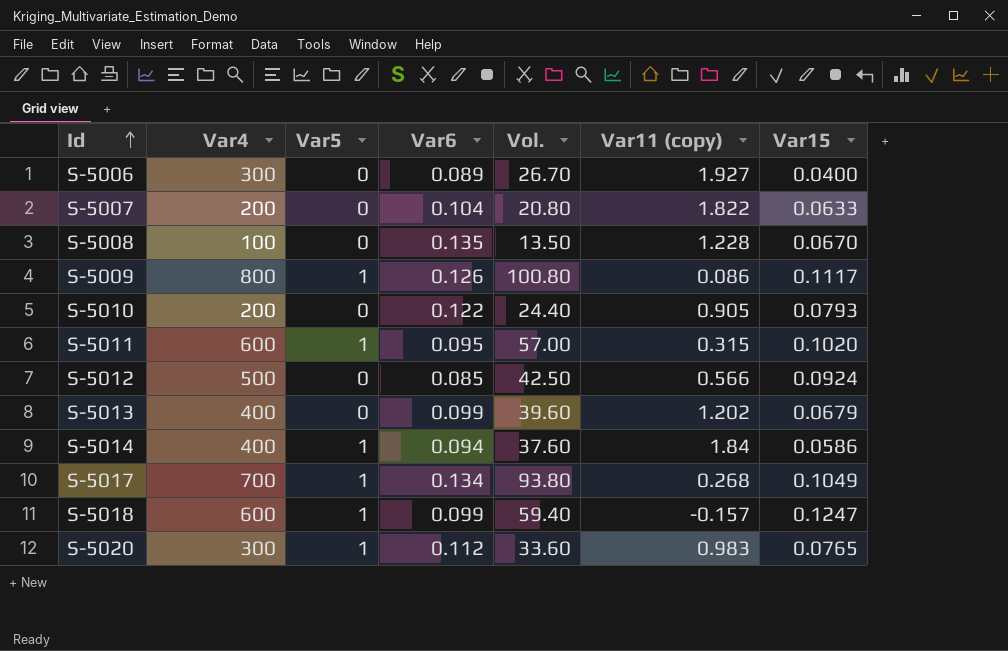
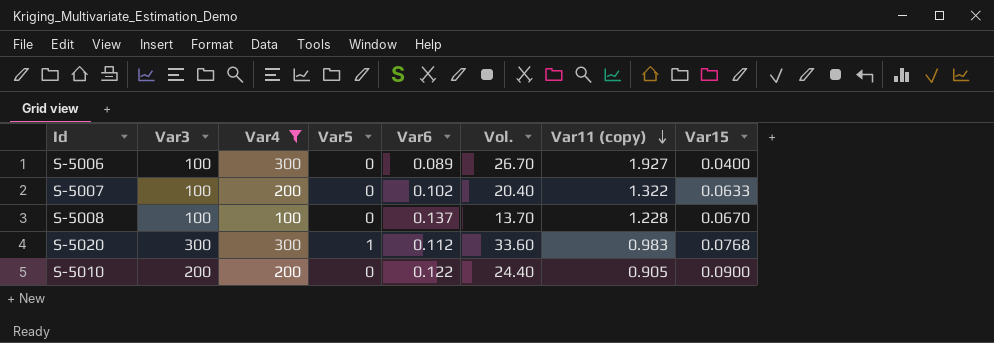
filter: none -> Var4 <= 300
row order: Id ascending -> Var11 (copy) descending
column Var3 | position: none -> 2
S-5007 | Var6: 0.104 -> 0.102
S-5007 | Vol.: 20.80 -> 20.40
S-5007 | Var11 (copy): 1.822 -> 1.322
S-5008 | Var6: 0.135 -> 0.137
S-5008 | Vol.: 13.50 -> 13.70
S-5020 | Var15: 0.0765 -> 0.0768
S-5010 | Var15: 0.0793 -> 0.0900

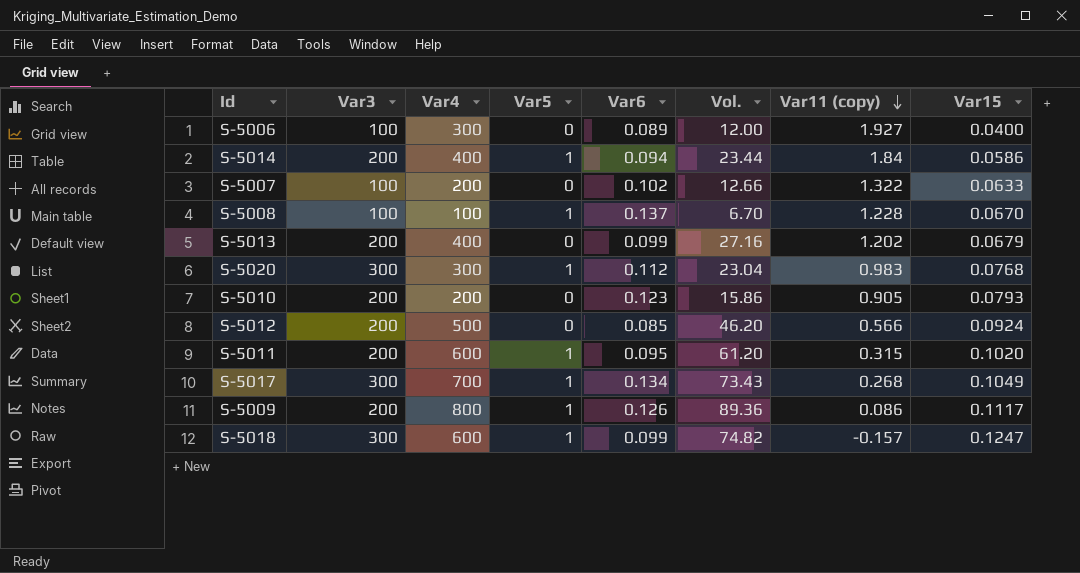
filter: Var4 <= 300 -> none
column Vol. | formula: [Var4] * [Var6] -> [Var4] * [Var15]
S-5008 | Var5: 0 -> 1
S-5010 | Var6: 0.122 -> 0.123
S-5010 | Var15: 0.0900 -> 0.0793

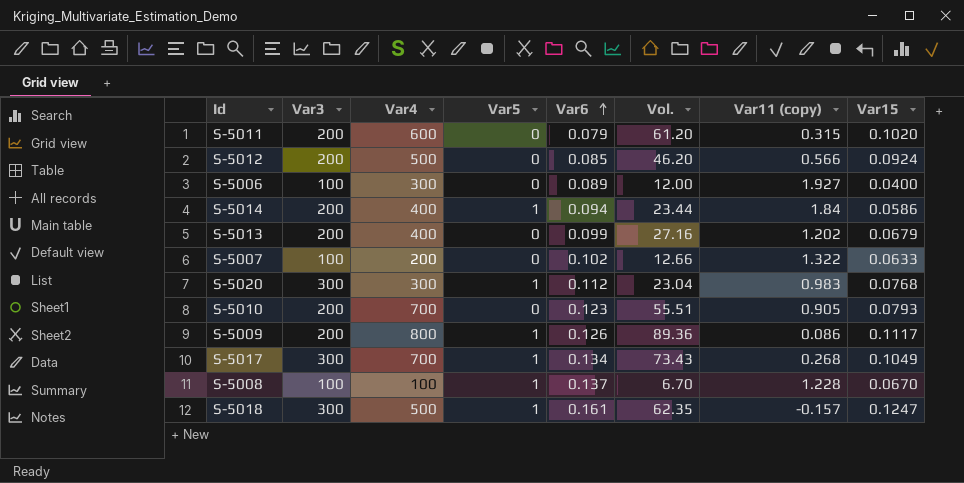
row order: Var11 (copy) descending -> Var6 ascending
S-5011 | Var5: 1 -> 0
S-5011 | Var6: 0.095 -> 0.079
S-5010 | Var4: 200 -> 700
S-5010 | Vol.: 15.86 -> 55.51
S-5018 | Var4: 600 -> 500
S-5018 | Var6: 0.099 -> 0.161
S-5018 | Vol.: 74.82 -> 62.35

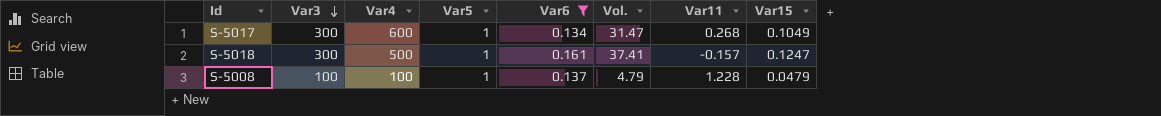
filter: none -> Var6 >= 0.134
row order: Var6 ascending -> Var3 descending
column Vol. | formula: [Var4] * [Var15] -> [Var3] * [Var15]
column name: Var11 (copy) -> Var11
S-5017 | Var4: 700 -> 600
S-5008 | Var15: 0.0670 -> 0.0479

